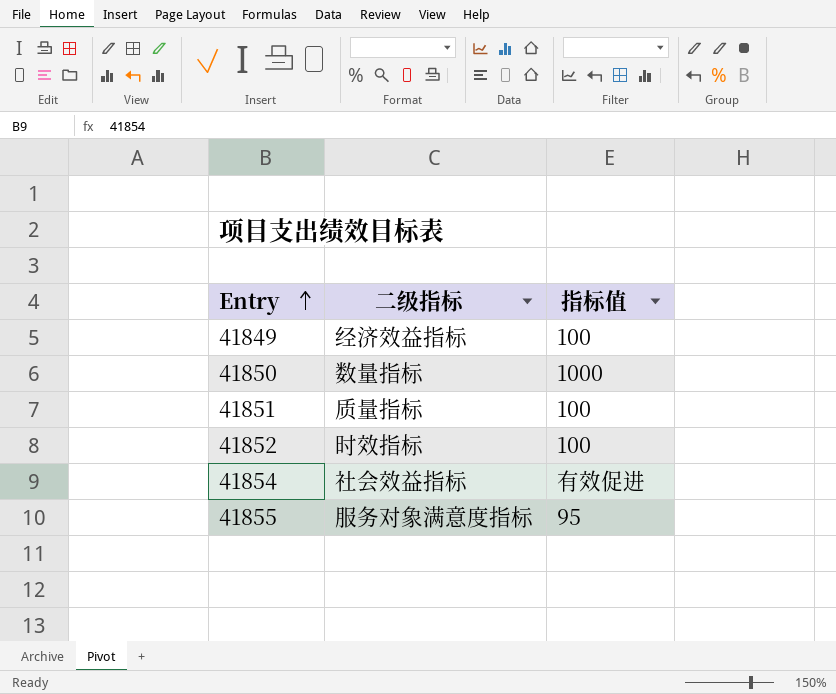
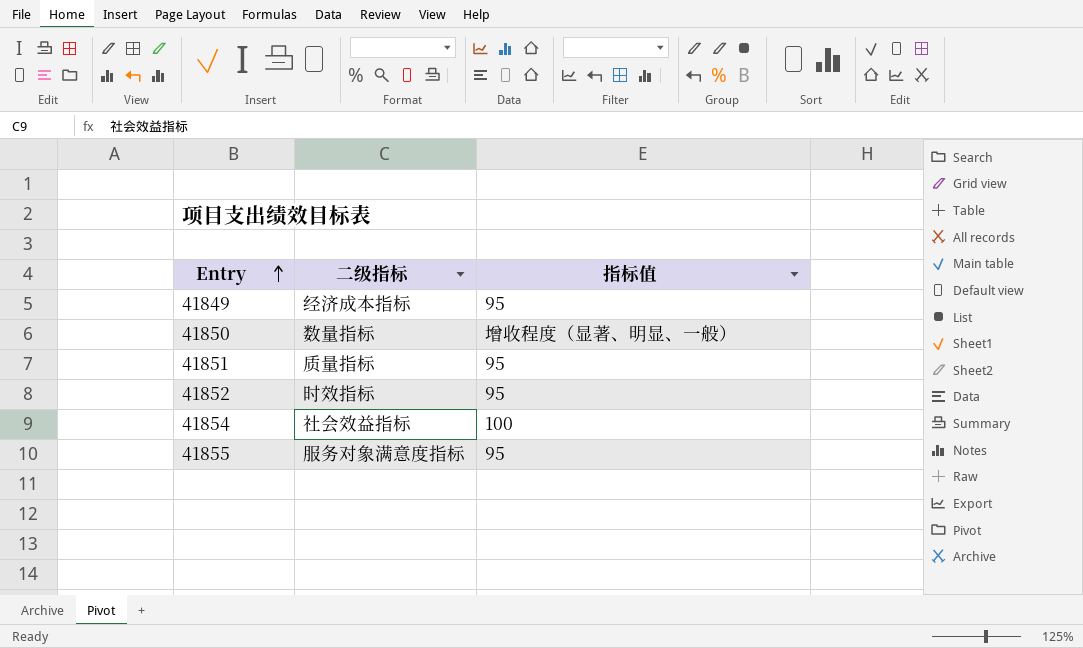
41849 | 二级指标: 经济效益指标 -> 经济成本指标
41849 | 指标值: 100 -> 95
41850 | 指标值: 1000 -> 增收程度（显著、明显、一般）
41851 | 指标值: 100 -> 95
41852 | 指标值: 100 -> 95
41854 | 指标值: 有效促进 -> 100

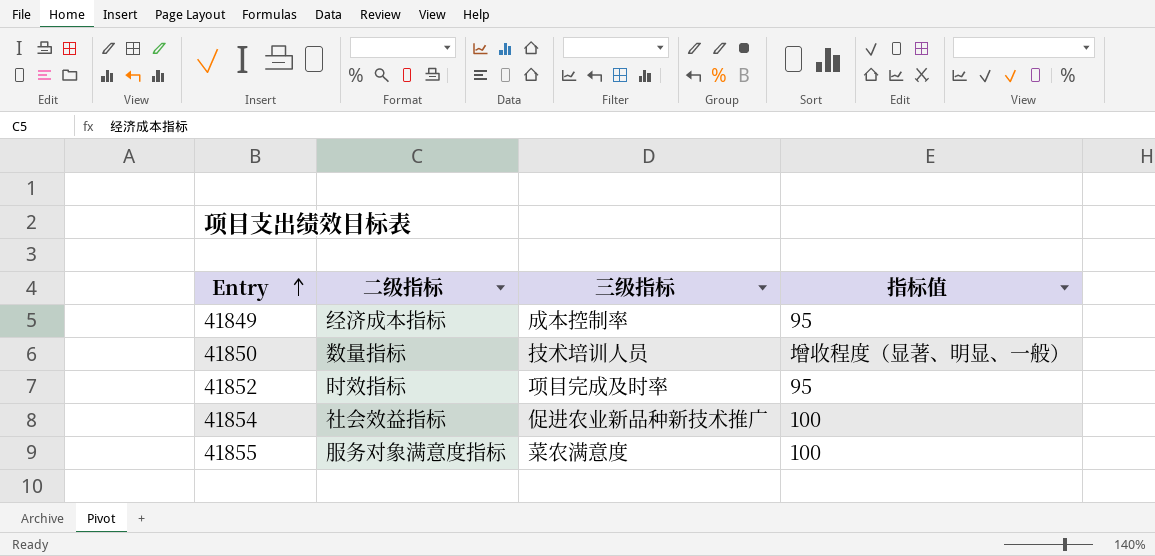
column 三级指标 | position: none -> 3
row 41851: 质量指标 | 95 -> none
41855 | 指标值: 95 -> 100

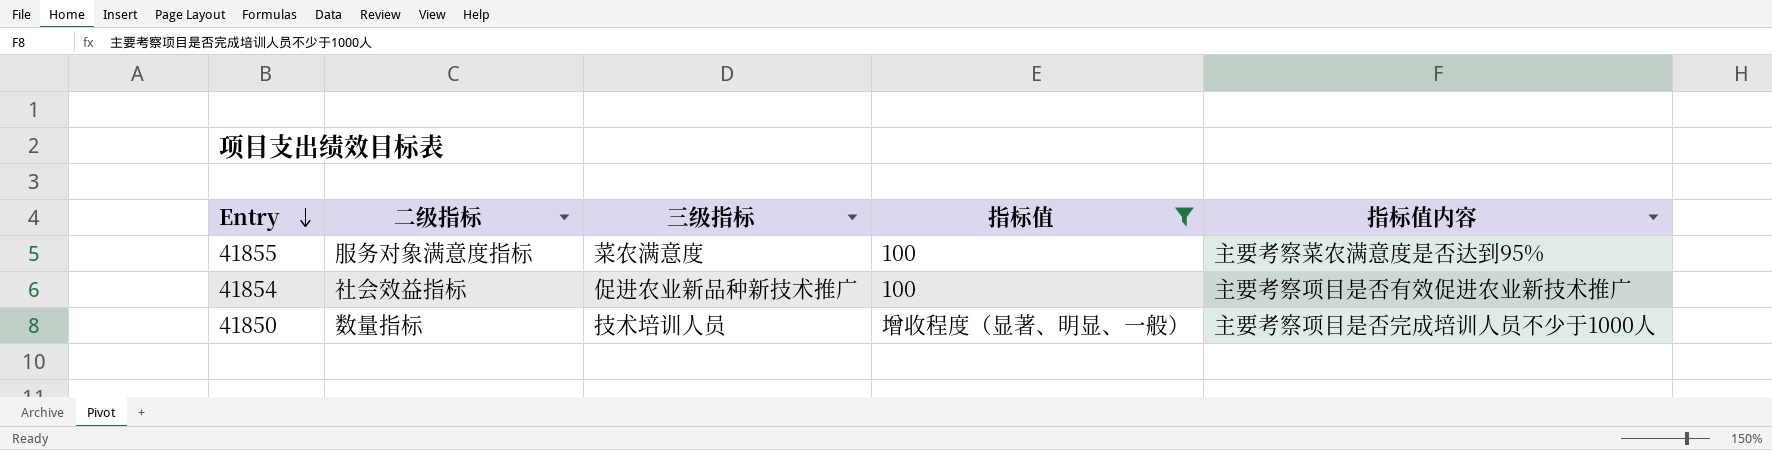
filter: none -> 指标值 != 95
row order: Entry ascending -> Entry descending
column 指标值内容 | position: none -> 5

